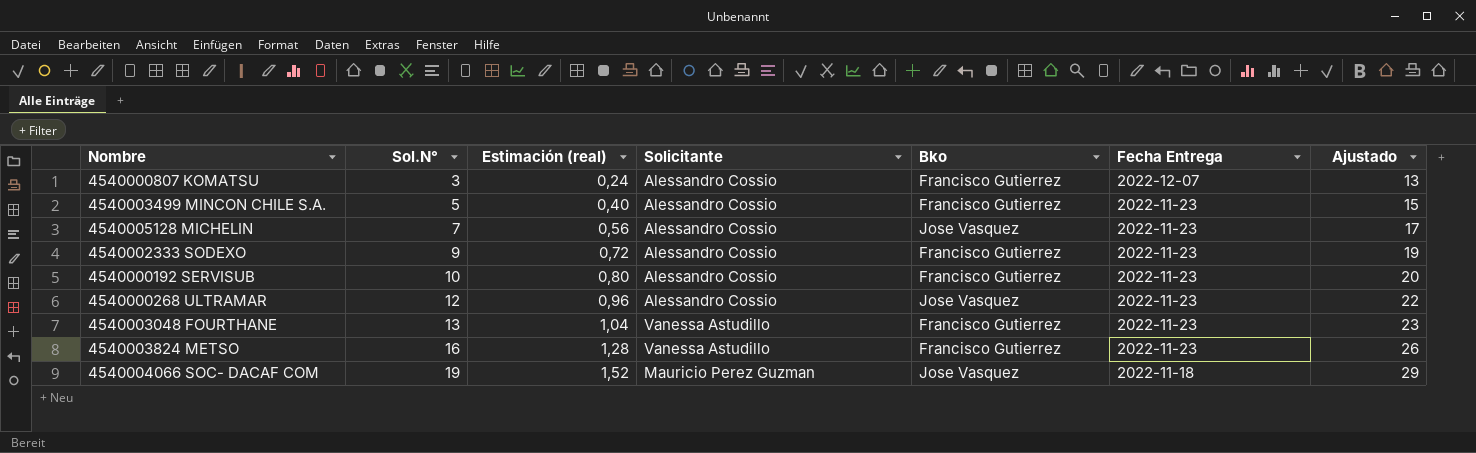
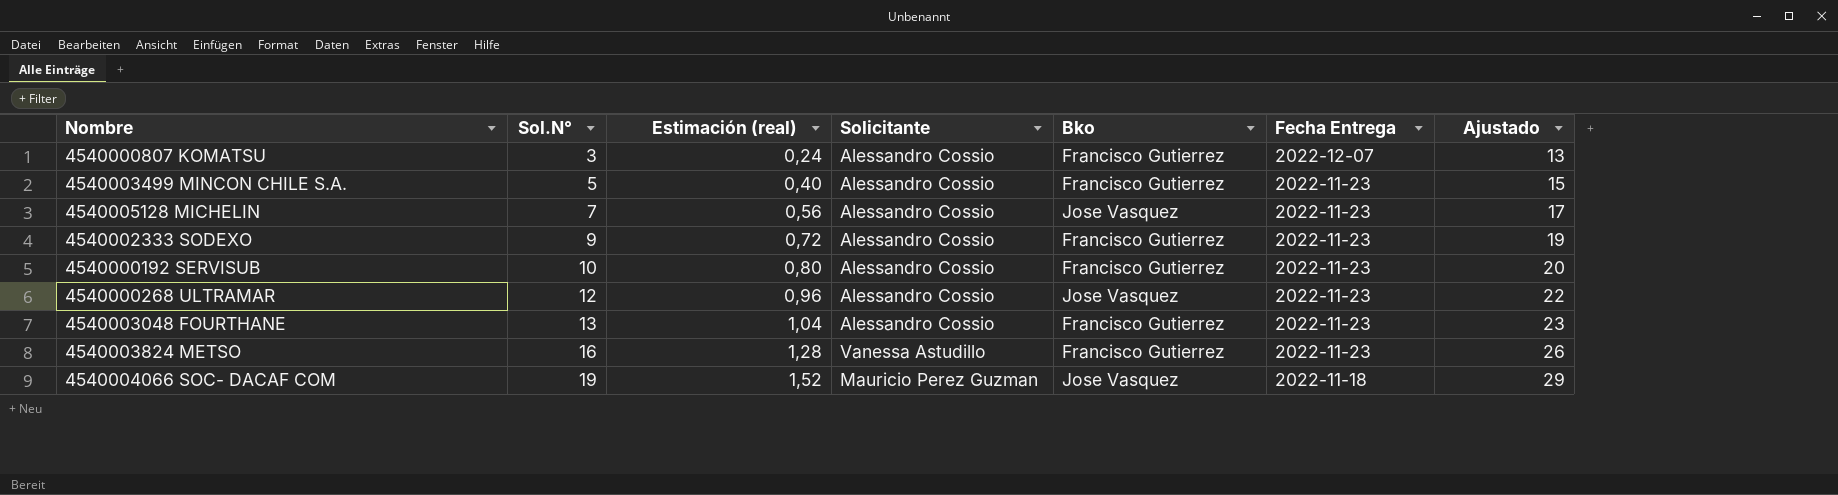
4540003048 FOURTHANE | Solicitante: Vanessa Astudillo -> Alessandro Cossio

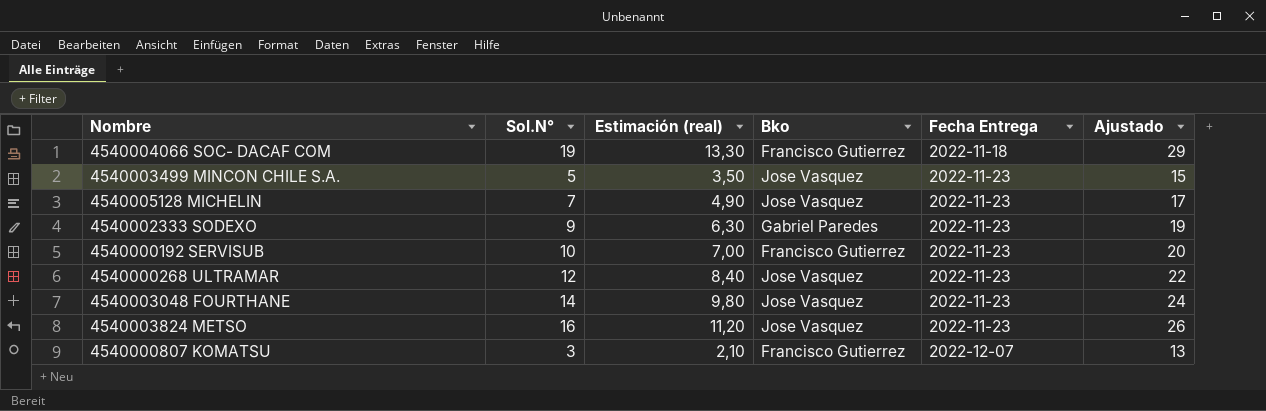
row order: Sol.N° ascending -> Fecha Entrega ascending
column Solicitante | position: 4 -> none
column Estimación (real) | formula: [Sol.N°] * 0,08 -> [Sol.N°] * 0,7
4540004066 SOC- DACAF COM | Bko: Jose Vasquez -> Francisco Gutierrez
4540003499 MINCON CHILE S.A. | Bko: Francisco Gutierrez -> Jose Vasquez
4540002333 SODEXO | Bko: Francisco Gutierrez -> Gabriel Paredes
4540003048 FOURTHANE | Sol.N°: 13 -> 14
4540003048 FOURTHANE | Bko: Francisco Gutierrez -> Jose Vasquez
4540003048 FOURTHANE | Ajustado: 23 -> 24
4540003824 METSO | Bko: Francisco Gutierrez -> Jose Vasquez

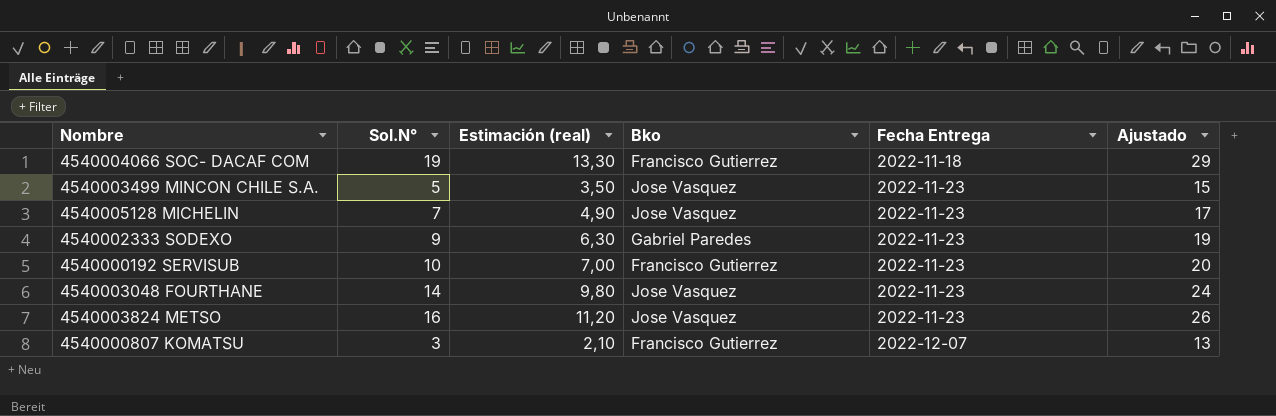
row 4540000268 ULTRAMAR: 12 | 8,40 | Jose Vasquez | 2022-11-23 | 22 -> none

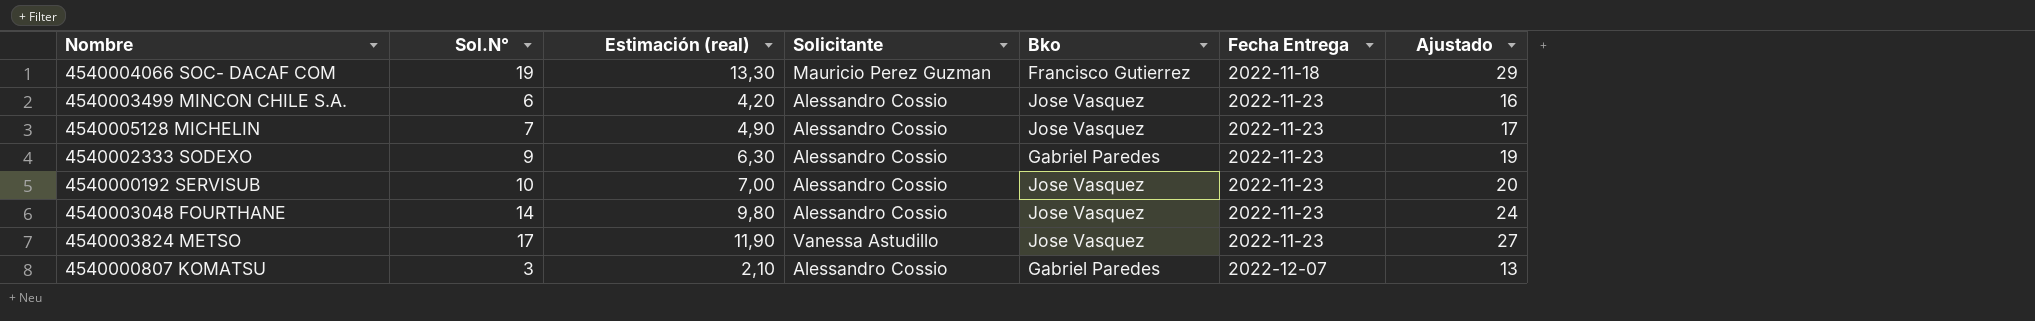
column Solicitante | position: none -> 4
4540003499 MINCON CHILE S.A. | Sol.N°: 5 -> 6
4540003499 MINCON CHILE S.A. | Estimación (real): 3,50 -> 4,20
4540003499 MINCON CHILE S.A. | Ajustado: 15 -> 16
4540000192 SERVISUB | Bko: Francisco Gutierrez -> Jose Vasquez
4540003824 METSO | Sol.N°: 16 -> 17
4540003824 METSO | Estimación (real): 11,20 -> 11,90
4540003824 METSO | Ajustado: 26 -> 27
4540000807 KOMATSU | Bko: Francisco Gutierrez -> Gabriel Paredes

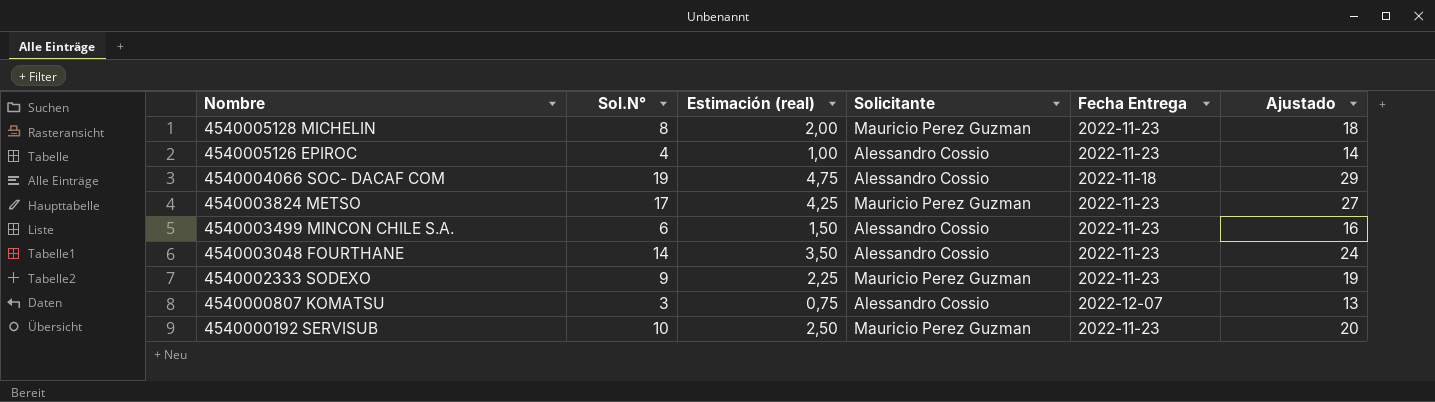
row order: Fecha Entrega ascending -> Nombre descending
column Bko | position: 5 -> none
column Estimación (real) | formula: [Sol.N°] * 0,7 -> [Sol.N°] * 0,25
4540005128 MICHELIN | Sol.N°: 7 -> 8
4540005128 MICHELIN | Solicitante: Alessandro Cossio -> Mauricio Perez Guzman
4540005128 MICHELIN | Ajustado: 17 -> 18
row 4540005126 EPIROC: none -> 4 | 1,00 | Alessandro Cossio | 2022-11-23 | 14
4540004066 SOC- DACAF COM | Solicitante: Mauricio Perez Guzman -> Alessandro Cossio
4540003824 METSO | Solicitante: Vanessa Astudillo -> Mauricio Perez Guzman
4540002333 SODEXO | Solicitante: Alessandro Cossio -> Mauricio Perez Guzman
4540000192 SERVISUB | Solicitante: Alessandro Cossio -> Mauricio Perez Guzman

